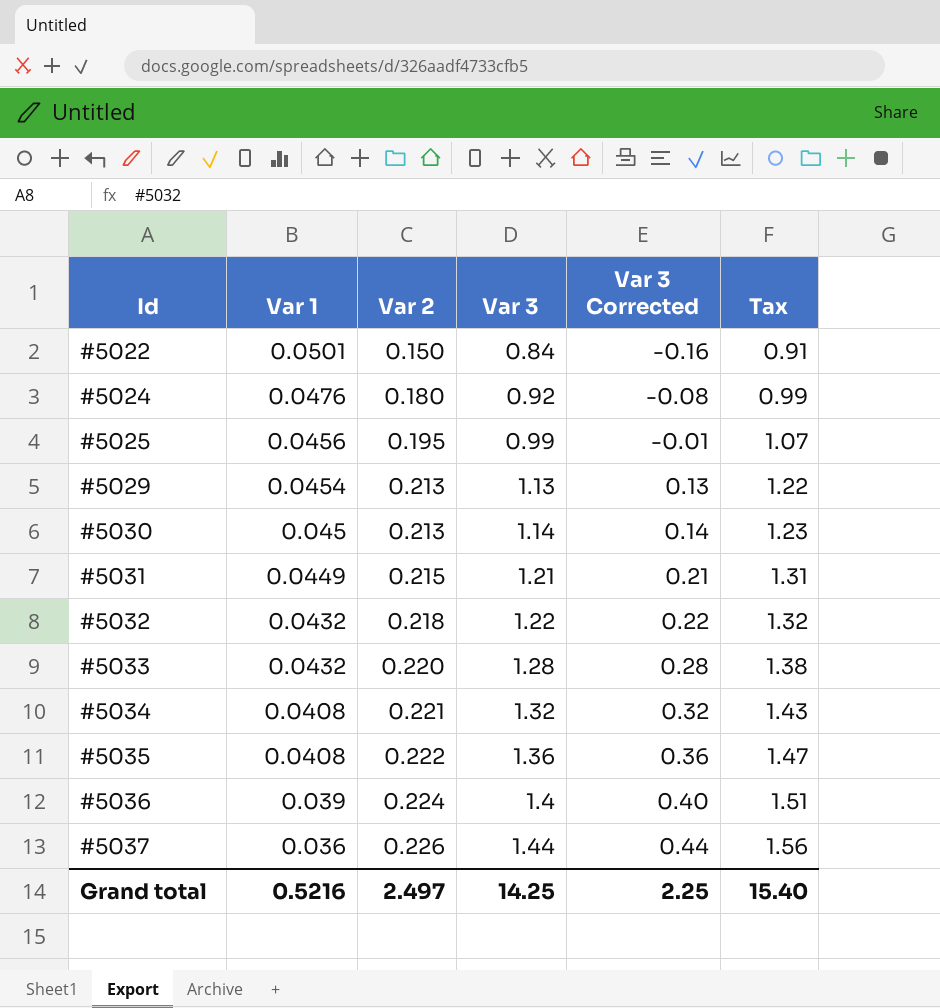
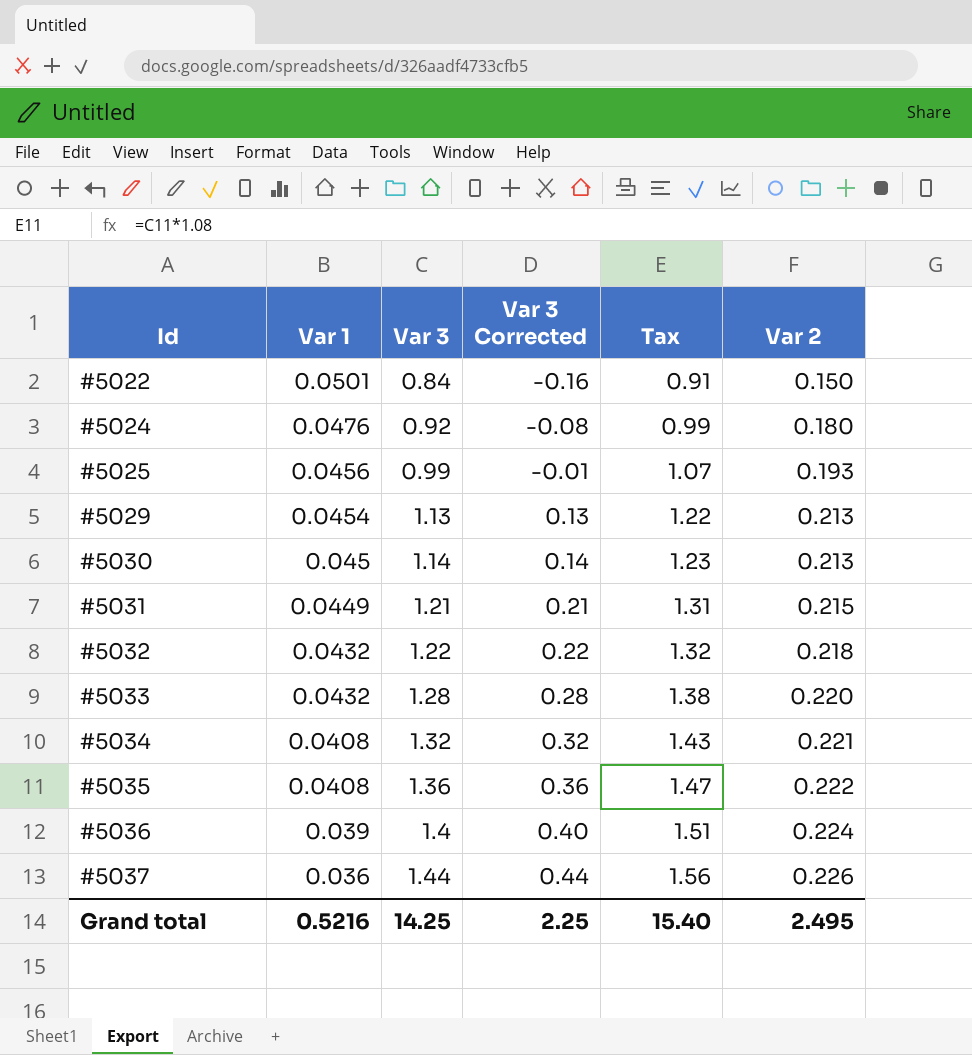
column Var 2 | position: 3 -> 6
#5025 | Var 2: 0.195 -> 0.193
Grand total | Var 2: 2.497 -> 2.495

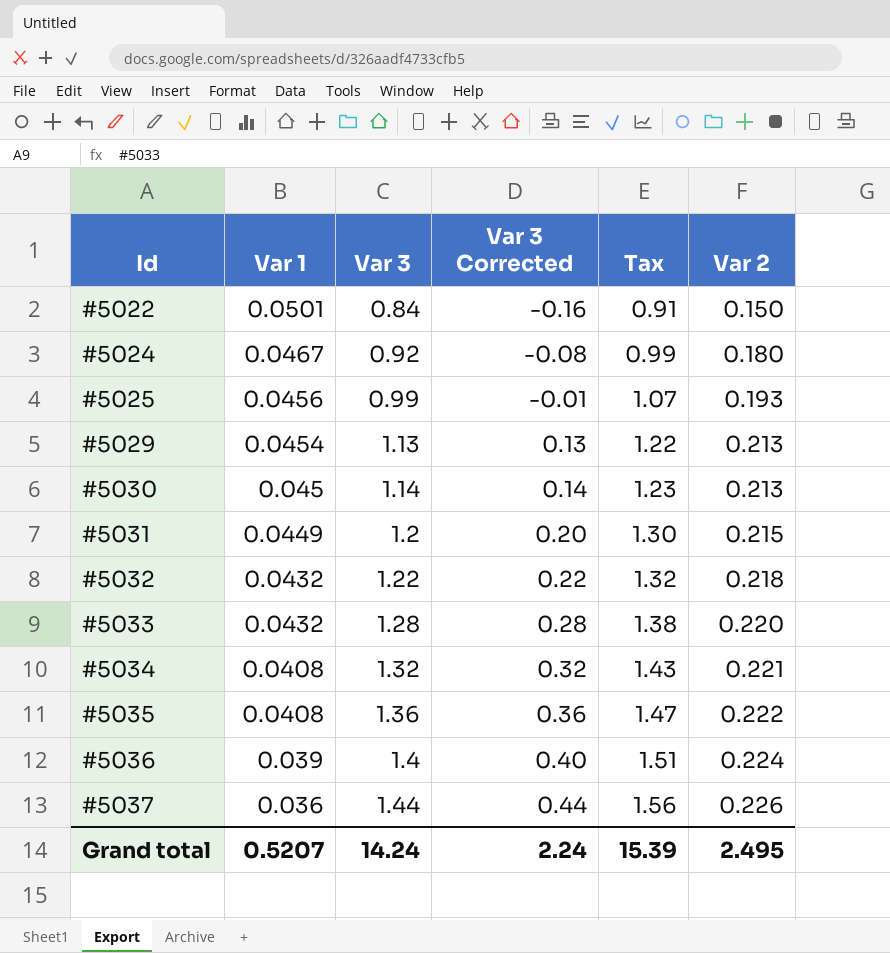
#5024 | Var 1: 0.0476 -> 0.0467
#5031 | Var 3: 1.21 -> 1.2
#5031 | Var 3 Corrected: 0.21 -> 0.20
#5031 | Tax: 1.31 -> 1.30
Grand total | Var 1: 0.5216 -> 0.5207
Grand total | Var 3: 14.25 -> 14.24
Grand total | Var 3 Corrected: 2.25 -> 2.24
Grand total | Tax: 15.40 -> 15.39

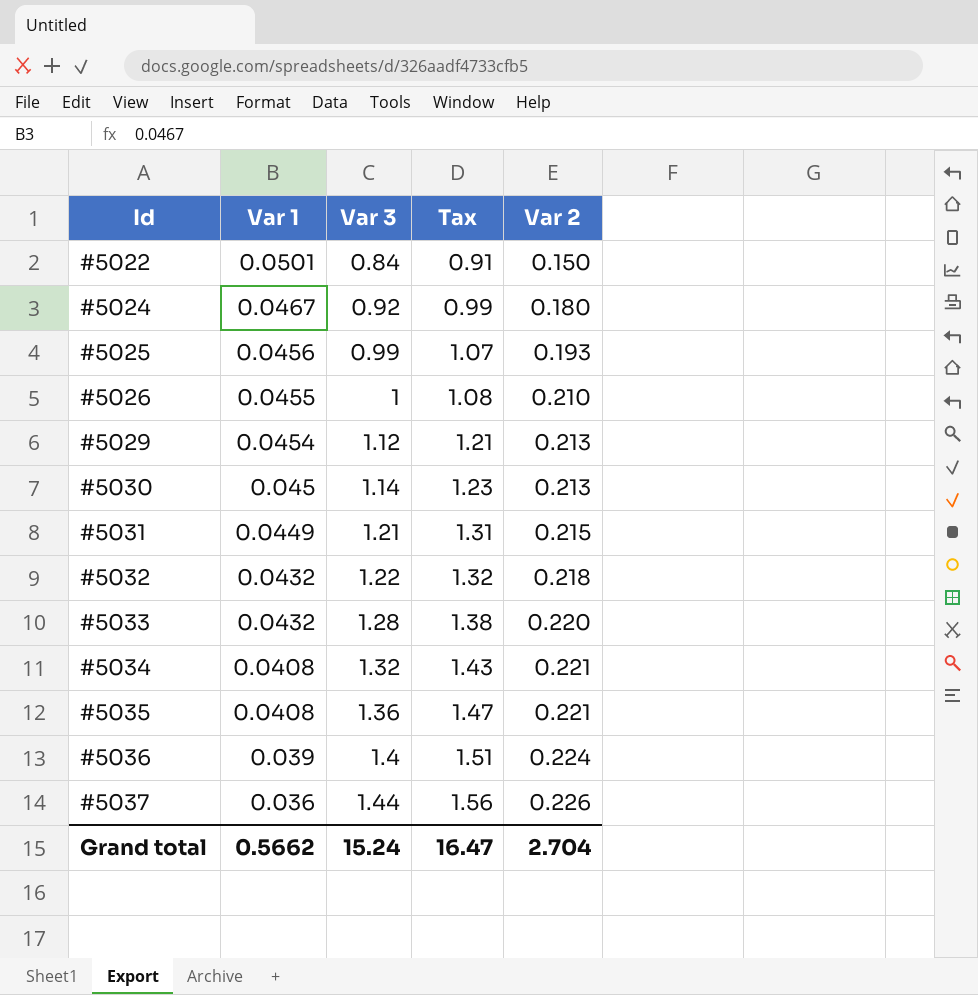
column Var 3 Corrected | formula: [Var 3] - 1 -> none
row #5026: none -> 0.0455 | 1 | 1.08 | 0.210
#5029 | Var 3: 1.13 -> 1.12
#5029 | Tax: 1.22 -> 1.21
#5031 | Var 3: 1.2 -> 1.21
#5031 | Tax: 1.30 -> 1.31
#5035 | Var 2: 0.222 -> 0.221
Grand total | Var 1: 0.5207 -> 0.5662
Grand total | Var 3: 14.24 -> 15.24
Grand total | Tax: 15.39 -> 16.47
Grand total | Var 2: 2.495 -> 2.704

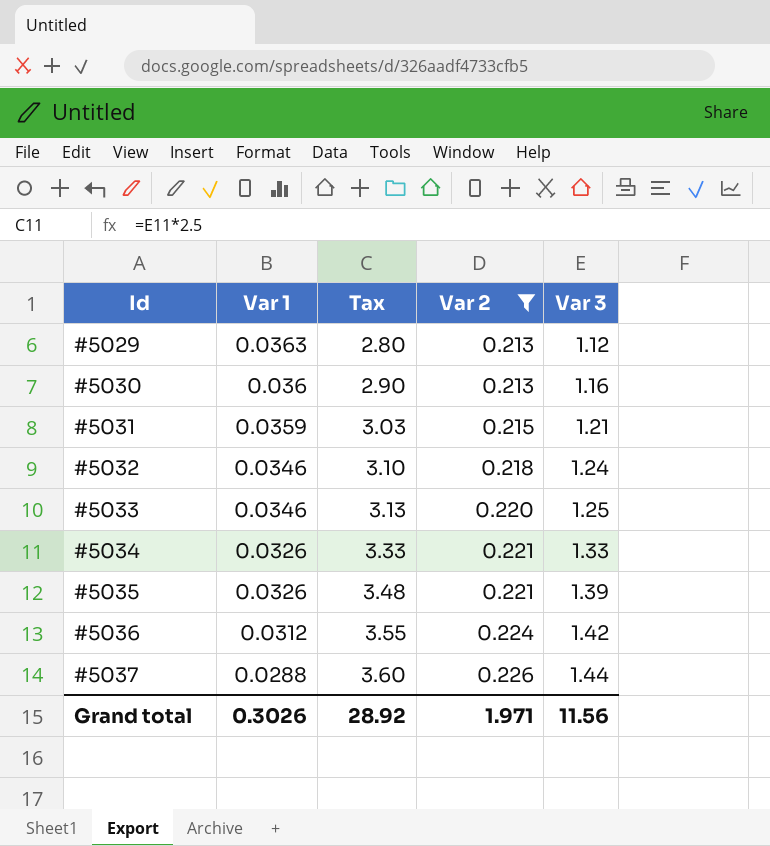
filter: none -> Var 2 >= 0.213
column Tax | formula: [Var 3] * 1.08 -> [Var 3] * 2.5
column Var 3 | position: 3 -> 5
#5029 | Var 1: 0.0454 -> 0.0363
#5030 | Var 1: 0.045 -> 0.036
#5030 | Var 3: 1.14 -> 1.16
#5031 | Var 1: 0.0449 -> 0.0359
#5032 | Var 1: 0.0432 -> 0.0346
#5032 | Var 3: 1.22 -> 1.24
#5033 | Var 1: 0.0432 -> 0.0346
#5033 | Var 3: 1.28 -> 1.25
#5034 | Var 1: 0.0408 -> 0.0326
#5034 | Var 3: 1.32 -> 1.33
#5035 | Var 1: 0.0408 -> 0.0326
#5035 | Var 3: 1.36 -> 1.39
#5036 | Var 1: 0.039 -> 0.0312
#5036 | Var 3: 1.4 -> 1.42
#5037 | Var 1: 0.036 -> 0.0288
Grand total | Var 1: 0.5662 -> 0.3026
Grand total | Tax: 16.47 -> 28.92
Grand total | Var 2: 2.704 -> 1.971
Grand total | Var 3: 15.24 -> 11.56

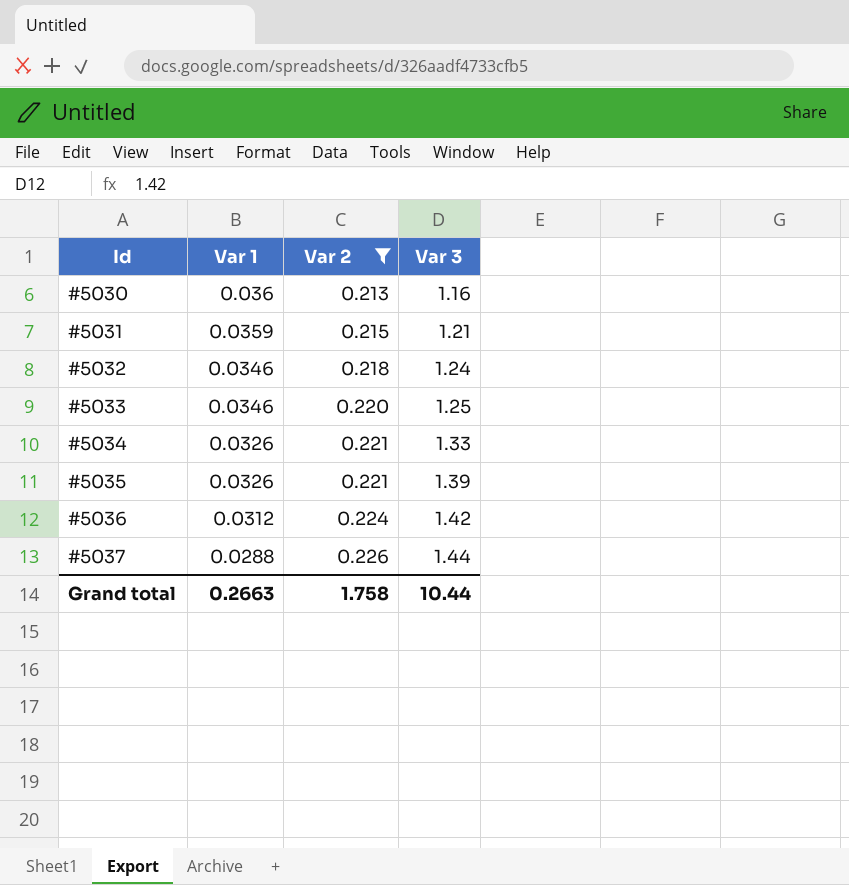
column Tax | formula: [Var 3] * 2.5 -> none
row #5029: 0.0363 | 2.80 | 0.213 | 1.12 -> none
Grand total | Var 1: 0.3026 -> 0.2663
Grand total | Var 2: 1.971 -> 1.758
Grand total | Var 3: 11.56 -> 10.44

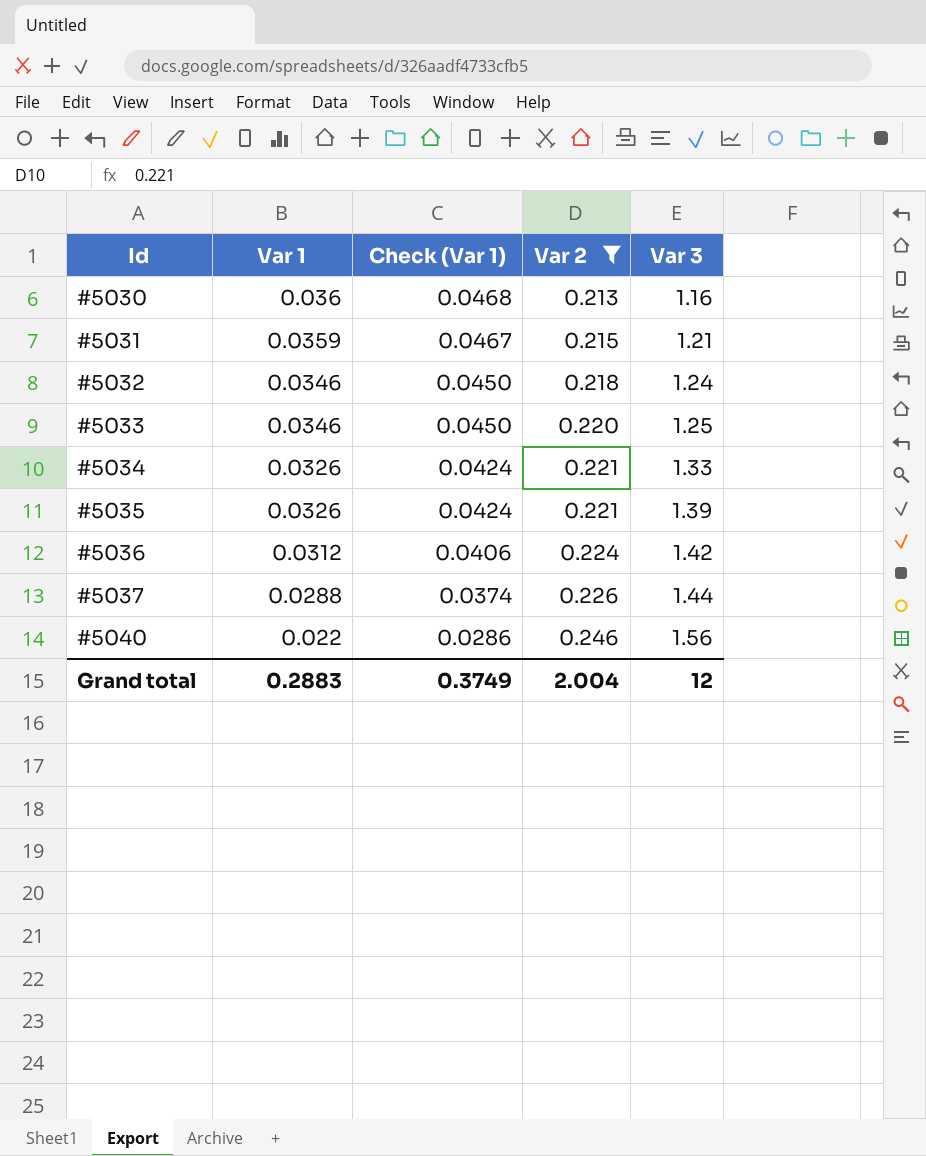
column Check (Var 1) | formula: none -> [Var 1] * 1.3
row #5040: none -> 0.022 | 0.0286 | 0.246 | 1.56
Grand total | Var 1: 0.2663 -> 0.2883
Grand total | Var 2: 1.758 -> 2.004
Grand total | Var 3: 10.44 -> 12

